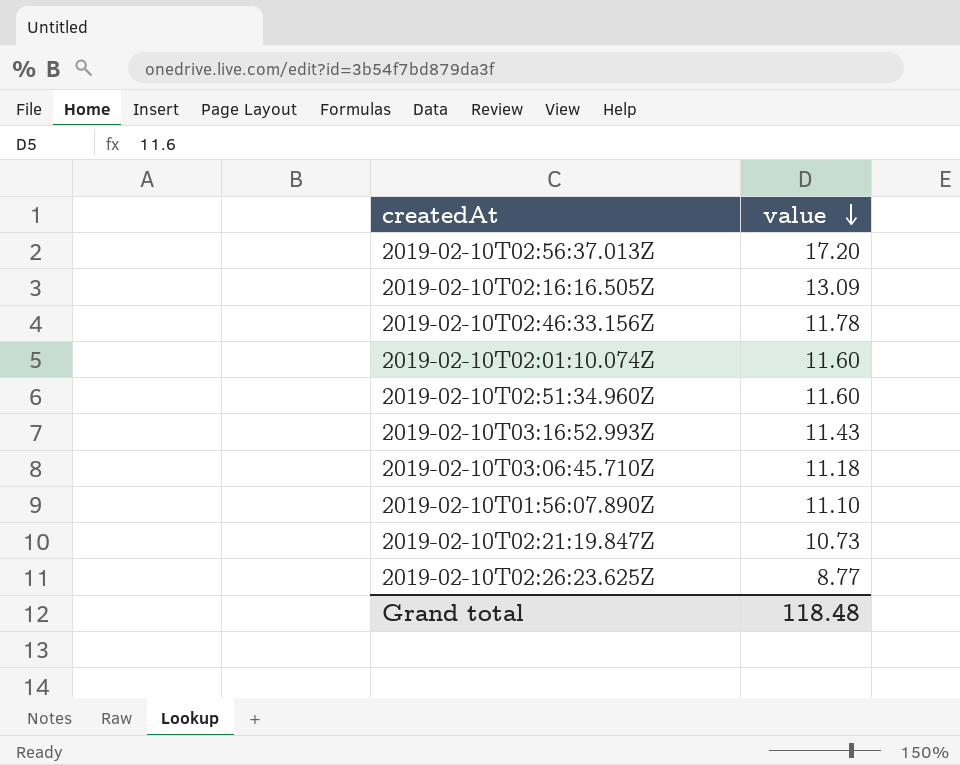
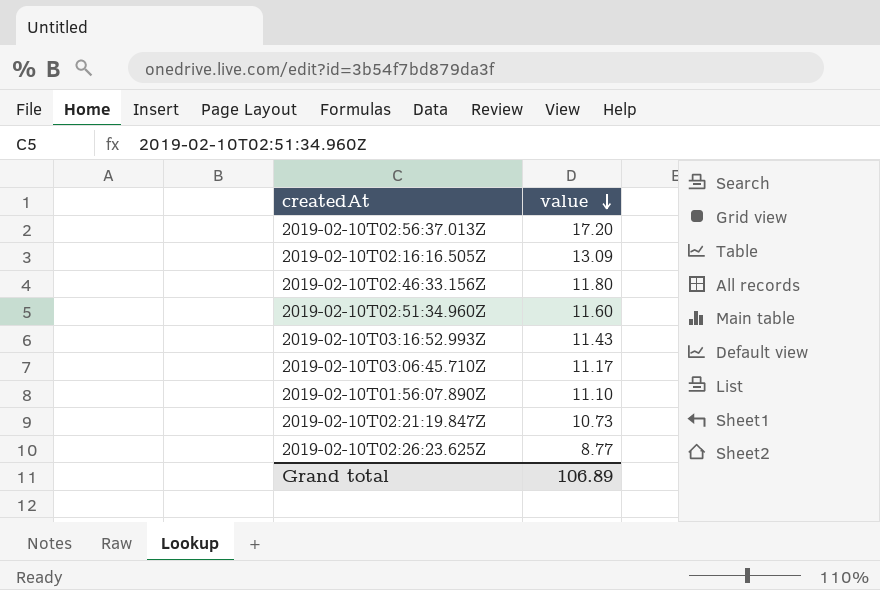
row 2019-02-10T02:01:10.074Z: 11.60 -> none
2019-02-10T02:46:33.156Z | value: 11.78 -> 11.80
2019-02-10T03:06:45.710Z | value: 11.18 -> 11.17
Grand total | value: 118.48 -> 106.89

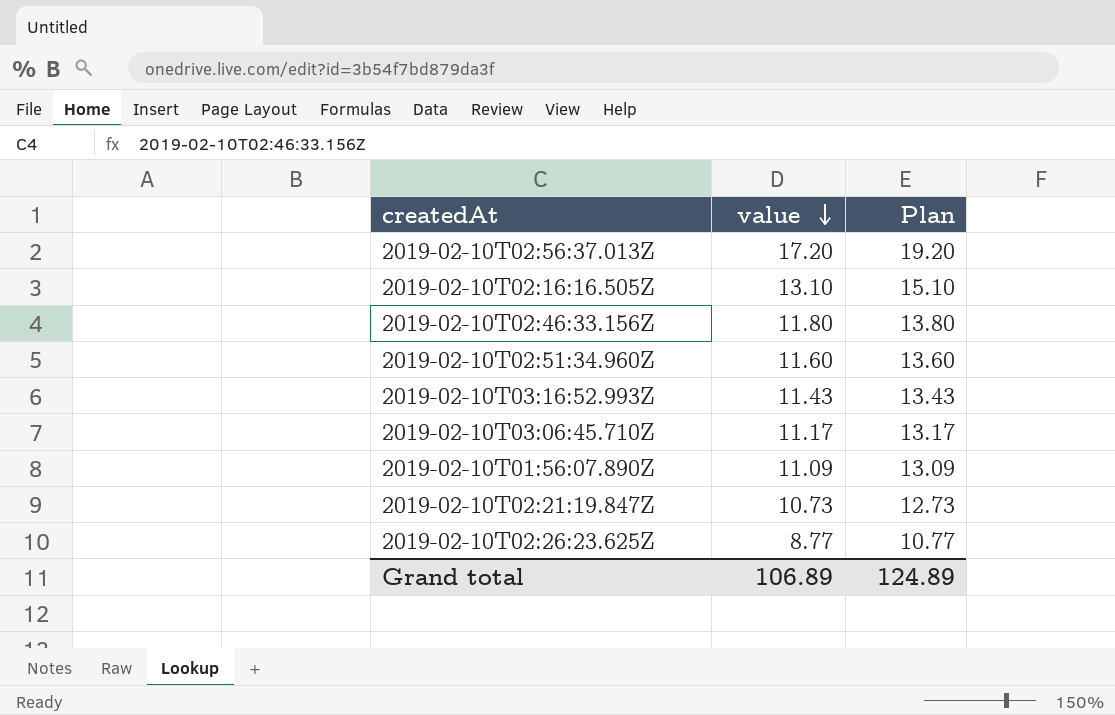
column Plan | formula: none -> [value] + 2
2019-02-10T02:16:16.505Z | value: 13.09 -> 13.10
2019-02-10T01:56:07.890Z | value: 11.10 -> 11.09

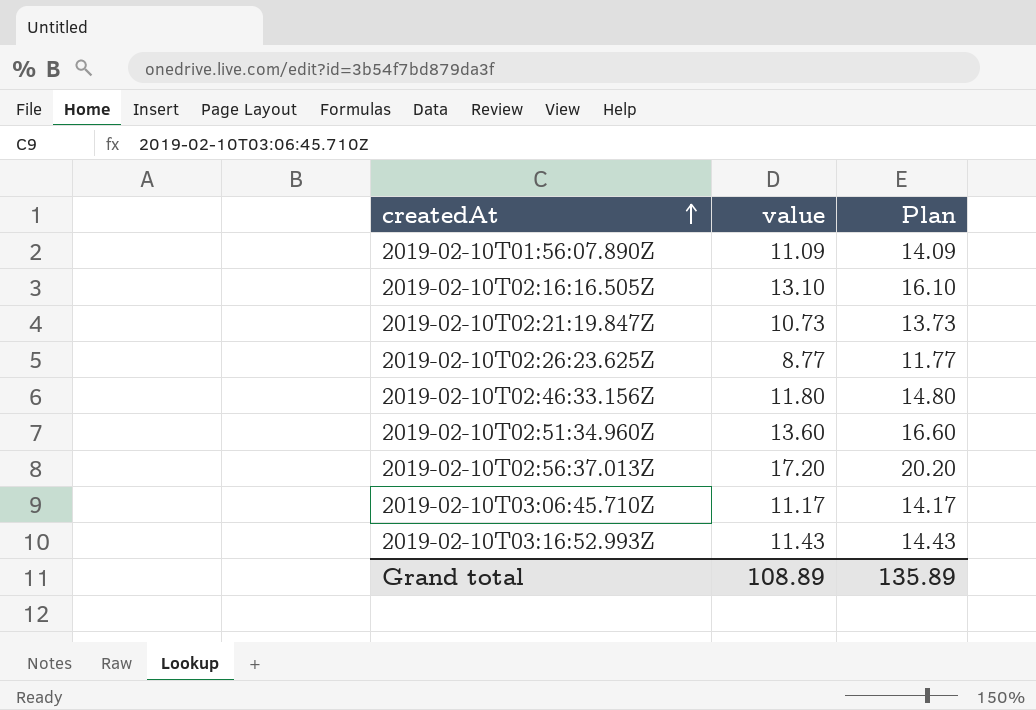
row order: value descending -> createdAt ascending
column Plan | formula: [value] + 2 -> [value] + 3
2019-02-10T02:51:34.960Z | value: 11.60 -> 13.60
Grand total | value: 106.89 -> 108.89
Grand total | Plan: 124.89 -> 135.89

